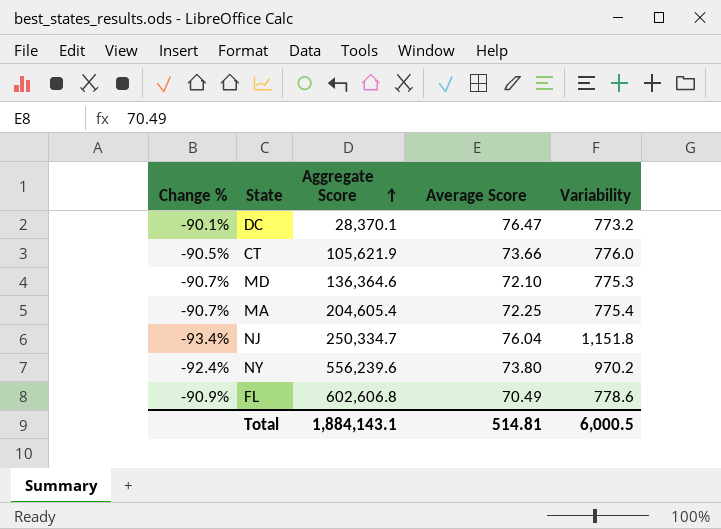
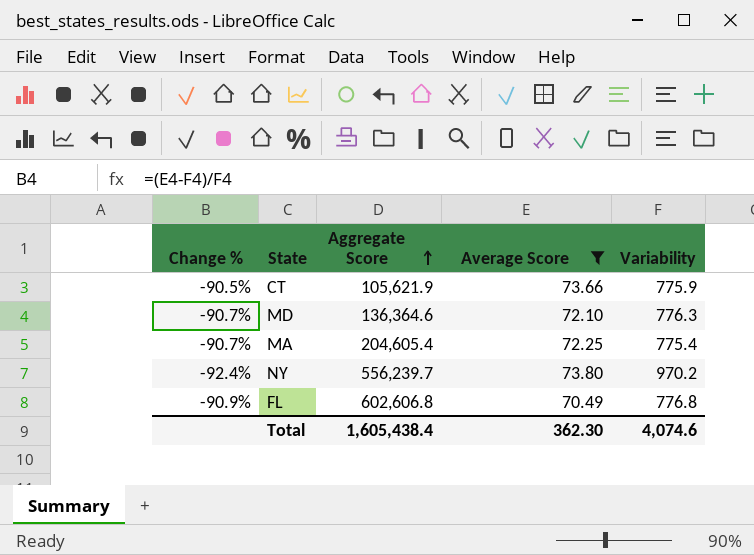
filter: none -> Average Score <= 73.80
CT | Variability: 776.0 -> 775.9
MD | Variability: 775.3 -> 776.3
NY | Aggregate Score: 556,239.6 -> 556,239.7
FL | Variability: 778.6 -> 776.8
Total | Aggregate Score: 1,884,143.1 -> 1,605,438.4
Total | Average Score: 514.81 -> 362.30
Total | Variability: 6,000.5 -> 4,074.6

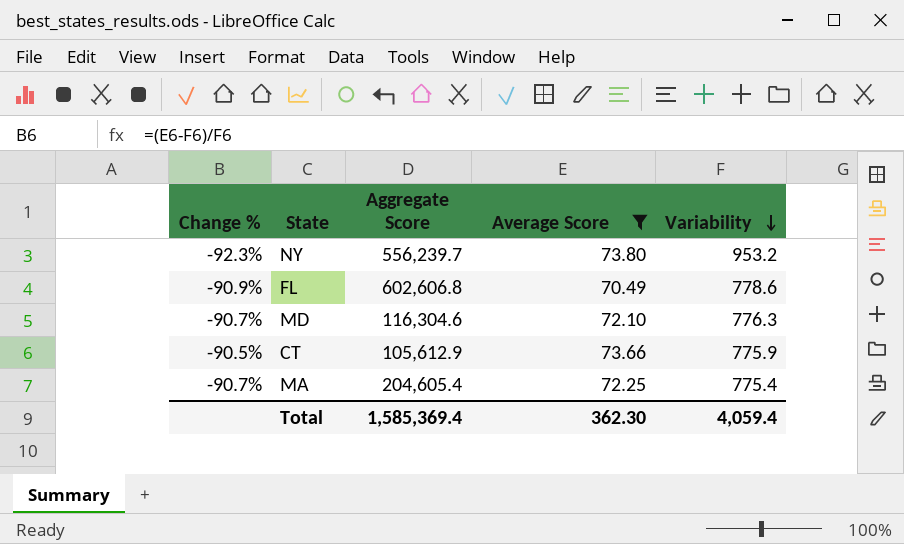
row order: Aggregate Score ascending -> Variability descending
NY | Change %: -92.4% -> -92.3%
NY | Variability: 970.2 -> 953.2
FL | Variability: 776.8 -> 778.6
MD | Aggregate Score: 136,364.6 -> 116,304.6
CT | Aggregate Score: 105,621.9 -> 105,612.9
Total | Aggregate Score: 1,605,438.4 -> 1,585,369.4
Total | Variability: 4,074.6 -> 4,059.4

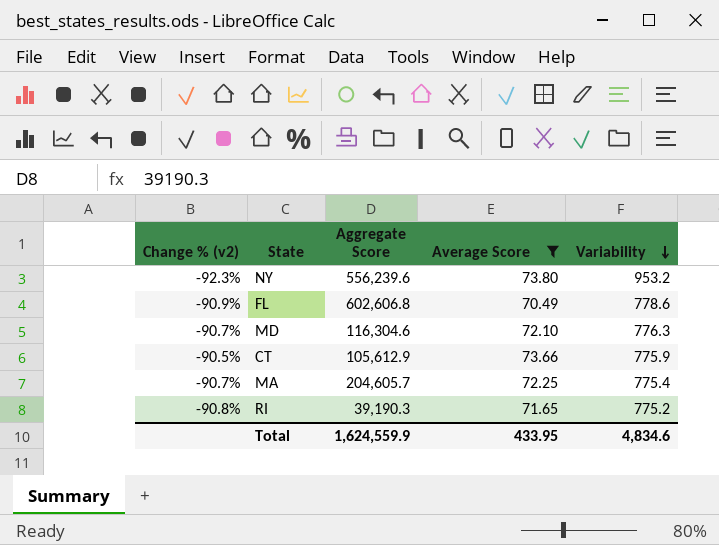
column name: Change % -> Change % (v2)
NY | Aggregate Score: 556,239.7 -> 556,239.6
MA | Aggregate Score: 204,605.4 -> 204,605.7
row RI: none -> -90.8% | 39,190.3 | 71.65 | 775.2
Total | Aggregate Score: 1,585,369.4 -> 1,624,559.9
Total | Average Score: 362.30 -> 433.95
Total | Variability: 4,059.4 -> 4,834.6

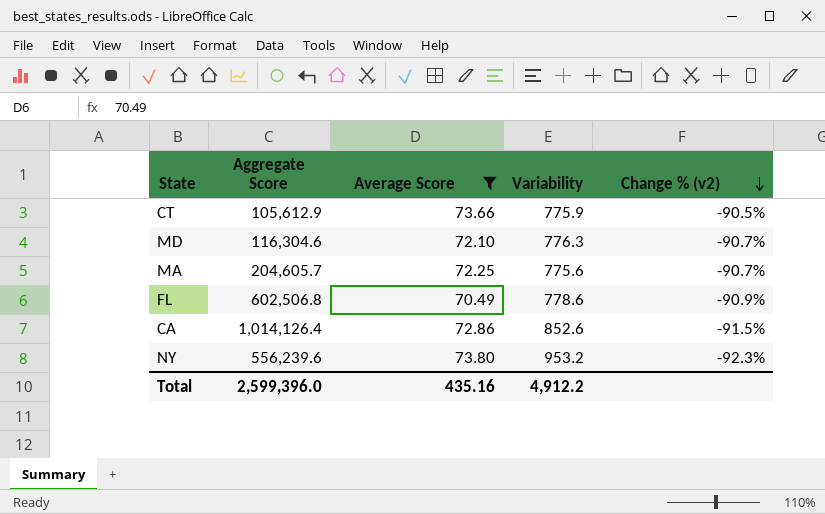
row order: Variability descending -> Change % (v2) descending
column Change % (v2) | position: 1 -> 5
row RI: -90.8% | 39,190.3 | 71.65 | 775.2 -> none
MA | Variability: 775.4 -> 775.6
FL | Aggregate Score: 602,606.8 -> 602,506.8
row CA: none -> 1,014,126.4 | 72.86 | 852.6 | -91.5%
Total | Aggregate Score: 1,624,559.9 -> 2,599,396.0
Total | Average Score: 433.95 -> 435.16
Total | Variability: 4,834.6 -> 4,912.2

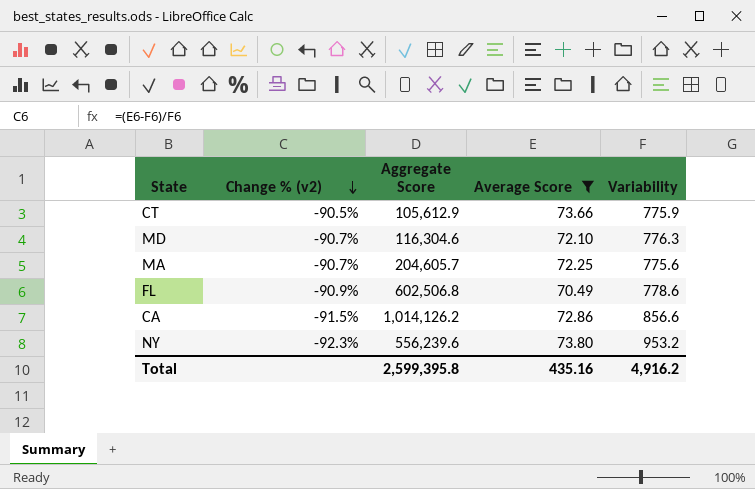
column Change % (v2) | position: 5 -> 2
CA | Aggregate Score: 1,014,126.4 -> 1,014,126.2
CA | Variability: 852.6 -> 856.6
Total | Aggregate Score: 2,599,396.0 -> 2,599,395.8
Total | Variability: 4,912.2 -> 4,916.2

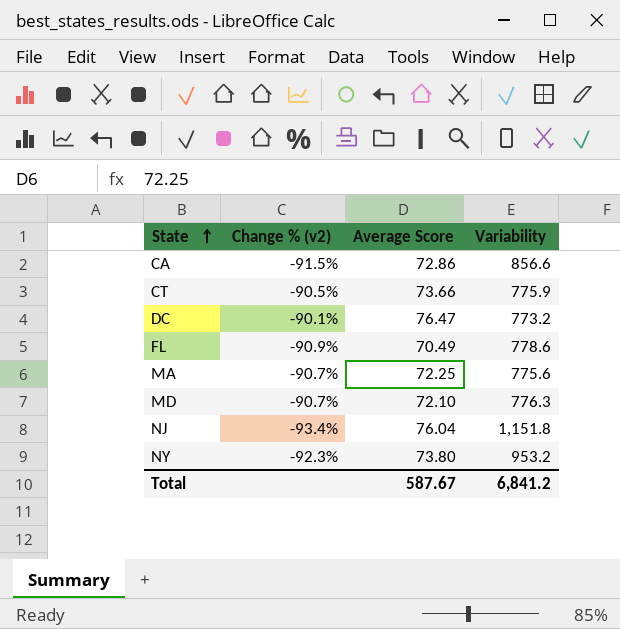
filter: Average Score <= 73.80 -> none
row order: Change % (v2) descending -> State ascending
column Aggregate Score | position: 3 -> none
Total | Average Score: 435.16 -> 587.67
Total | Variability: 4,916.2 -> 6,841.2

